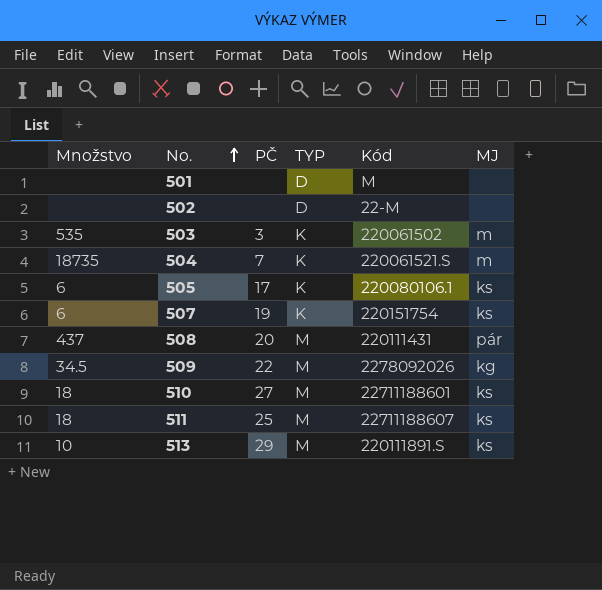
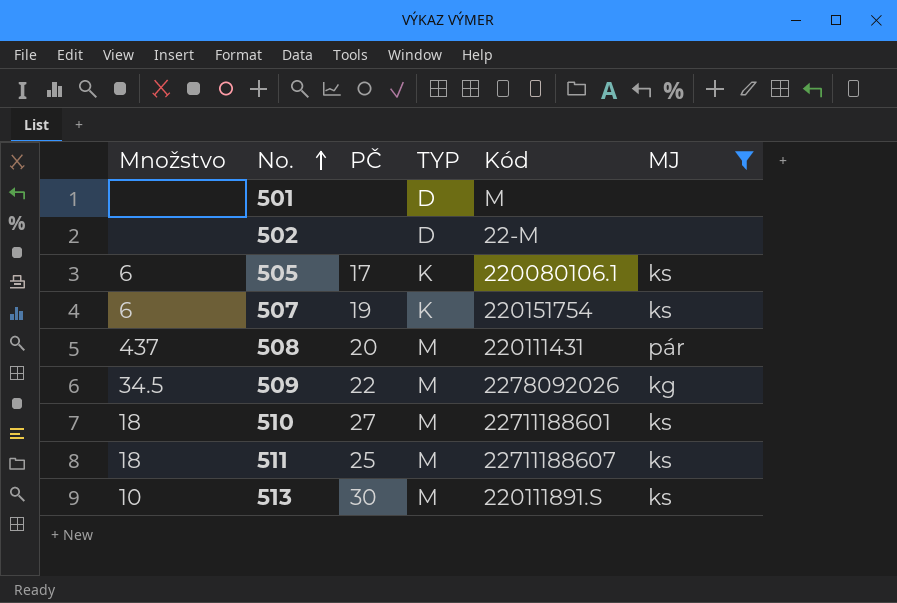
filter: none -> MJ != m
513 | PČ: 29 -> 30

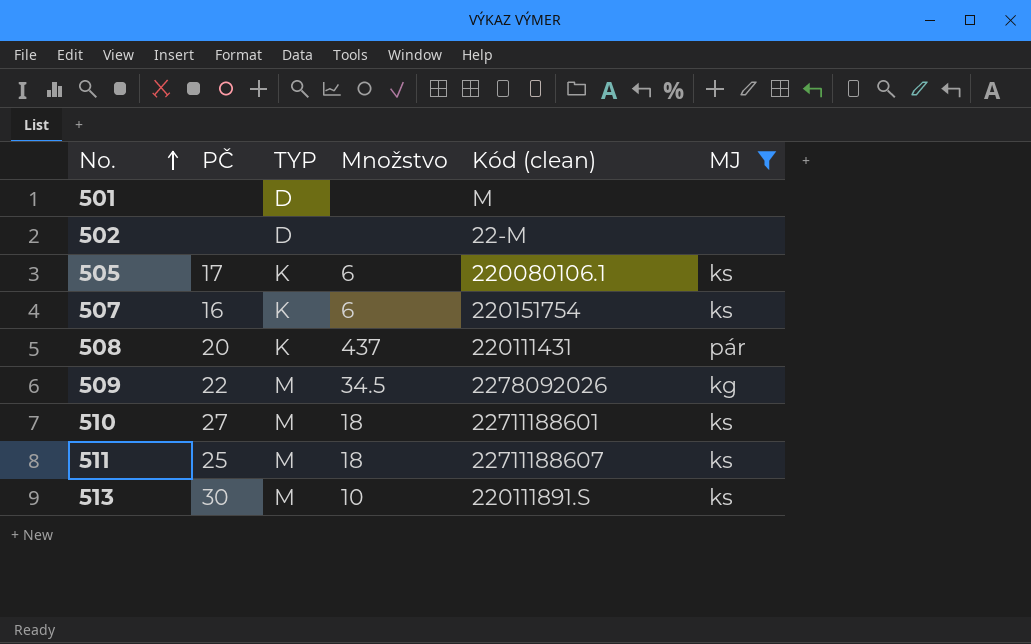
column Množstvo | position: 1 -> 4
column name: Kód -> Kód (clean)
507 | PČ: 19 -> 16
508 | TYP: M -> K

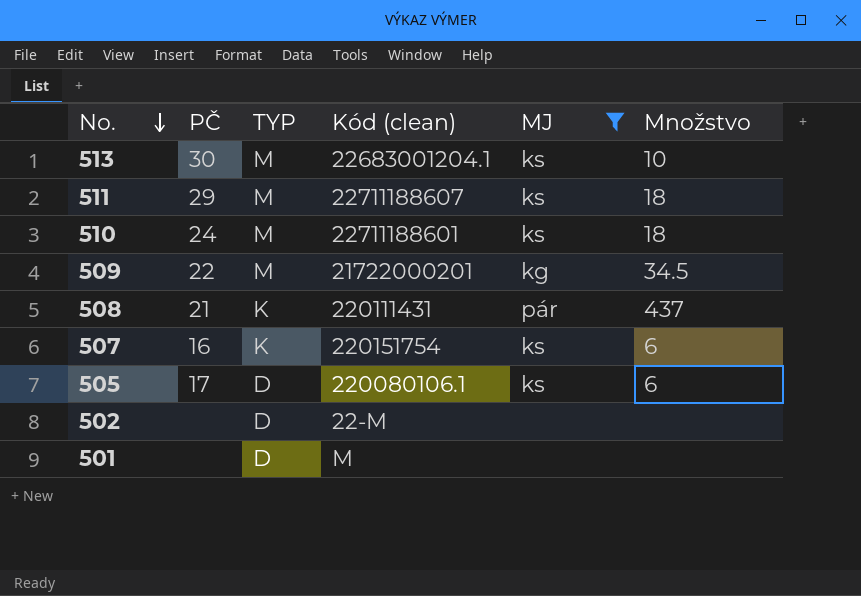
row order: No. ascending -> No. descending
column Množstvo | position: 4 -> 6
513 | Kód (clean): 220111891.S -> 22683001204.1
511 | PČ: 25 -> 29
510 | PČ: 27 -> 24
509 | Kód (clean): 2278092026 -> 21722000201
508 | PČ: 20 -> 21
505 | TYP: K -> D

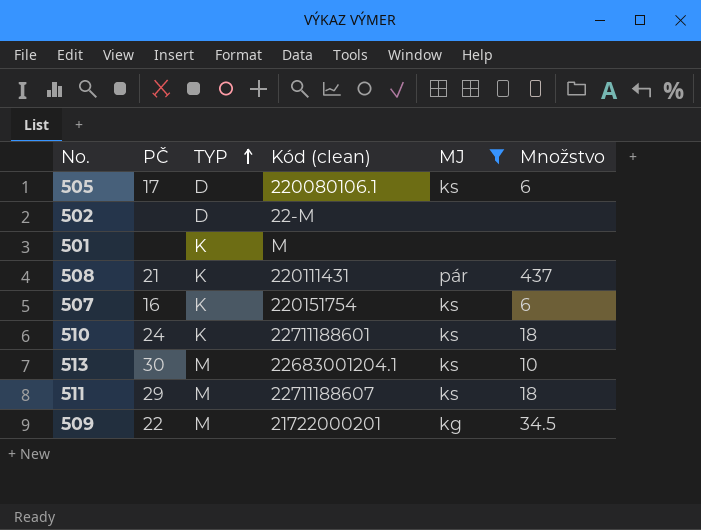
row order: No. descending -> TYP ascending
501 | TYP: D -> K
510 | TYP: M -> K

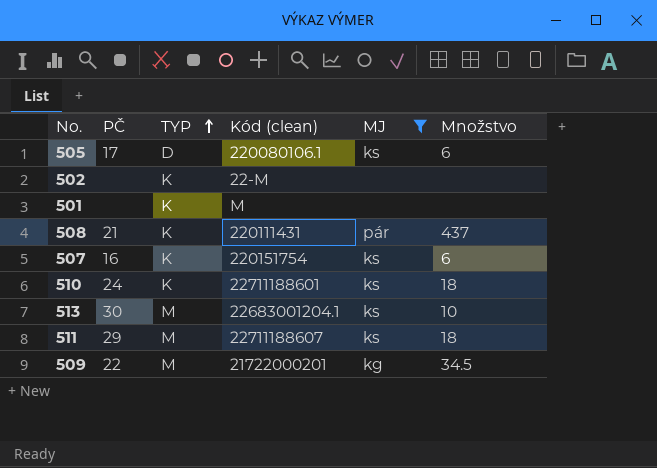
502 | TYP: D -> K

